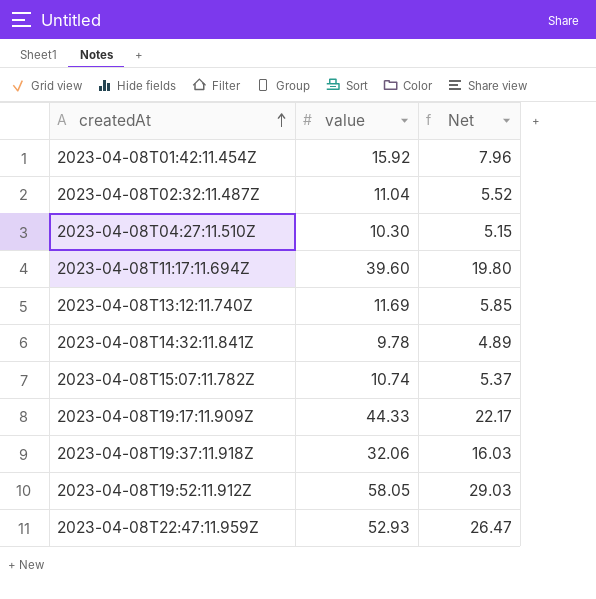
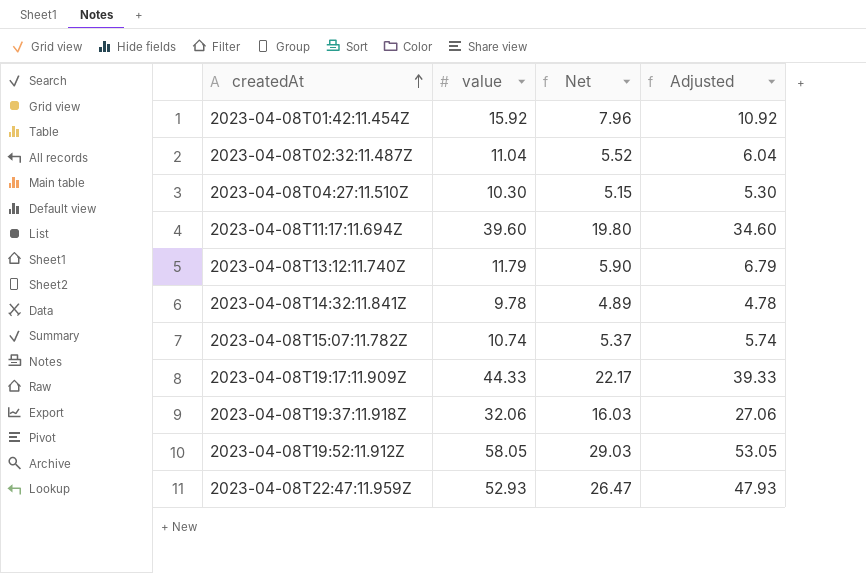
column Adjusted | formula: none -> [value] - 5
2023-04-08T13:12:11.740Z | value: 11.69 -> 11.79
2023-04-08T13:12:11.740Z | Net: 5.85 -> 5.90

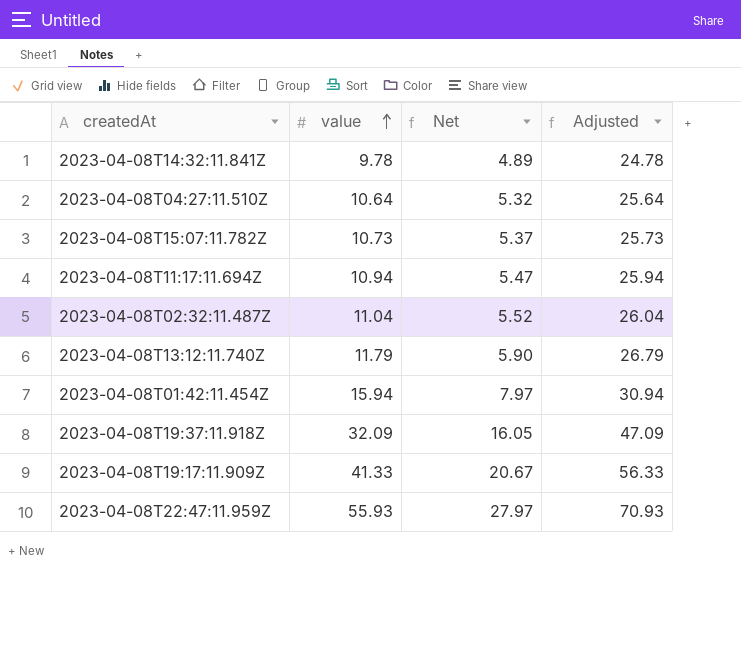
row order: createdAt ascending -> value ascending
column Adjusted | formula: [value] - 5 -> [value] + 15
row 2023-04-08T19:52:11.912Z: 58.05 | 29.03 | 53.05 -> none
2023-04-08T04:27:11.510Z | value: 10.30 -> 10.64
2023-04-08T04:27:11.510Z | Net: 5.15 -> 5.32
2023-04-08T15:07:11.782Z | value: 10.74 -> 10.73
2023-04-08T11:17:11.694Z | value: 39.60 -> 10.94
2023-04-08T11:17:11.694Z | Net: 19.80 -> 5.47
2023-04-08T01:42:11.454Z | value: 15.92 -> 15.94
2023-04-08T01:42:11.454Z | Net: 7.96 -> 7.97
2023-04-08T19:37:11.918Z | value: 32.06 -> 32.09
2023-04-08T19:37:11.918Z | Net: 16.03 -> 16.05
2023-04-08T19:17:11.909Z | value: 44.33 -> 41.33
2023-04-08T19:17:11.909Z | Net: 22.17 -> 20.67
2023-04-08T22:47:11.959Z | value: 52.93 -> 55.93
2023-04-08T22:47:11.959Z | Net: 26.47 -> 27.97

